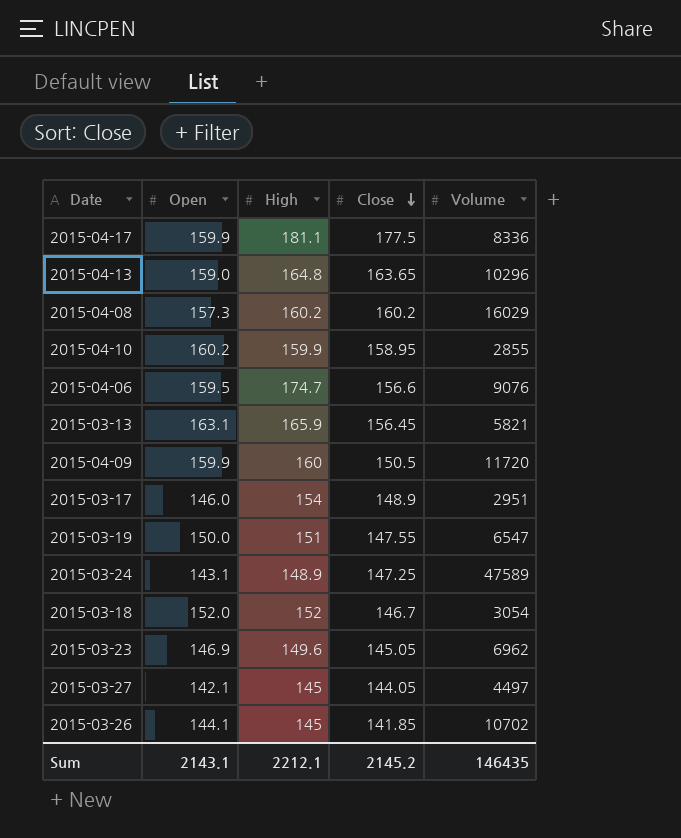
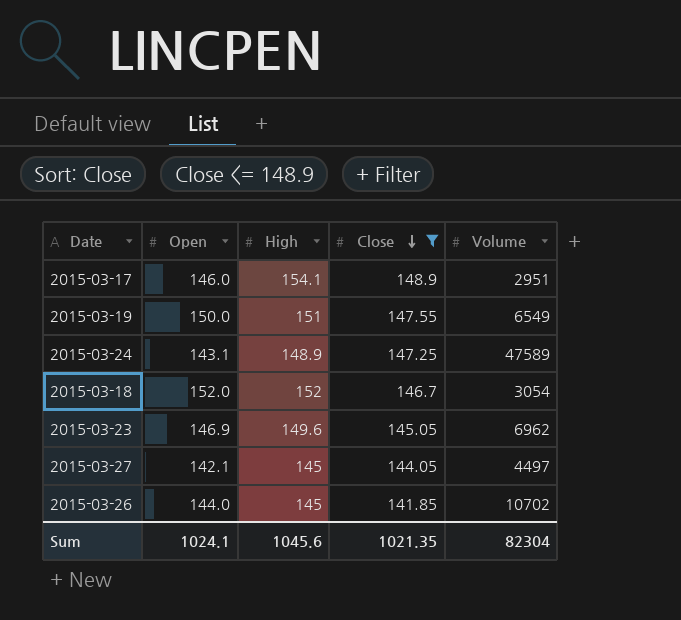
filter: none -> Close <= 148.9
2015-03-17 | High: 154 -> 154.1
2015-03-19 | Volume: 6547 -> 6549
2015-03-26 | Open: 144.1 -> 144.0
Sum | Open: 2143.1 -> 1024.1
Sum | High: 2212.1 -> 1045.6
Sum | Close: 2145.2 -> 1021.35
Sum | Volume: 146435 -> 82304

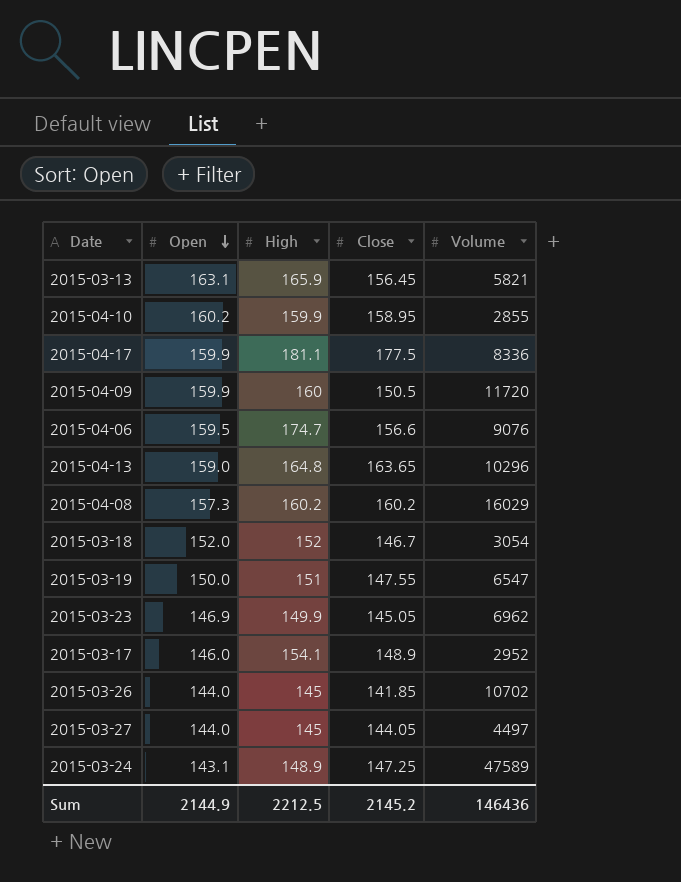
filter: Close <= 148.9 -> none
row order: Close descending -> Open descending
2015-03-19 | Volume: 6549 -> 6547
2015-03-23 | High: 149.6 -> 149.9
2015-03-17 | Volume: 2951 -> 2952
2015-03-27 | Open: 142.1 -> 144.0
Sum | Open: 1024.1 -> 2144.9
Sum | High: 1045.6 -> 2212.5
Sum | Close: 1021.35 -> 2145.2
Sum | Volume: 82304 -> 146436

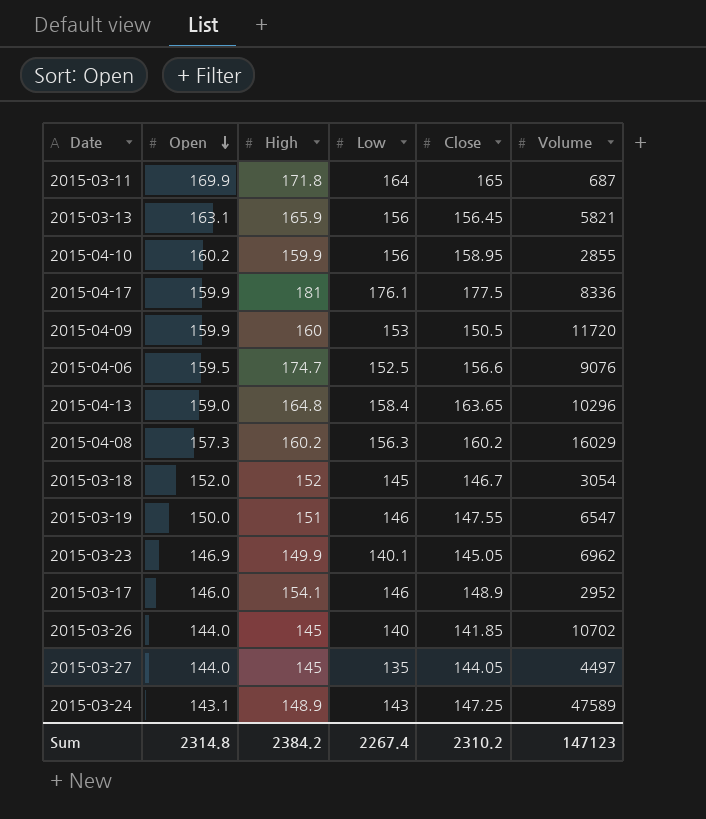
column Low | position: none -> 4
row 2015-03-11: none -> 169.9 | 171.8 | 164 | 165 | 687
2015-04-17 | High: 181.1 -> 181
Sum | Open: 2144.9 -> 2314.8
Sum | High: 2212.5 -> 2384.2
Sum | Close: 2145.2 -> 2310.2
Sum | Volume: 146436 -> 147123

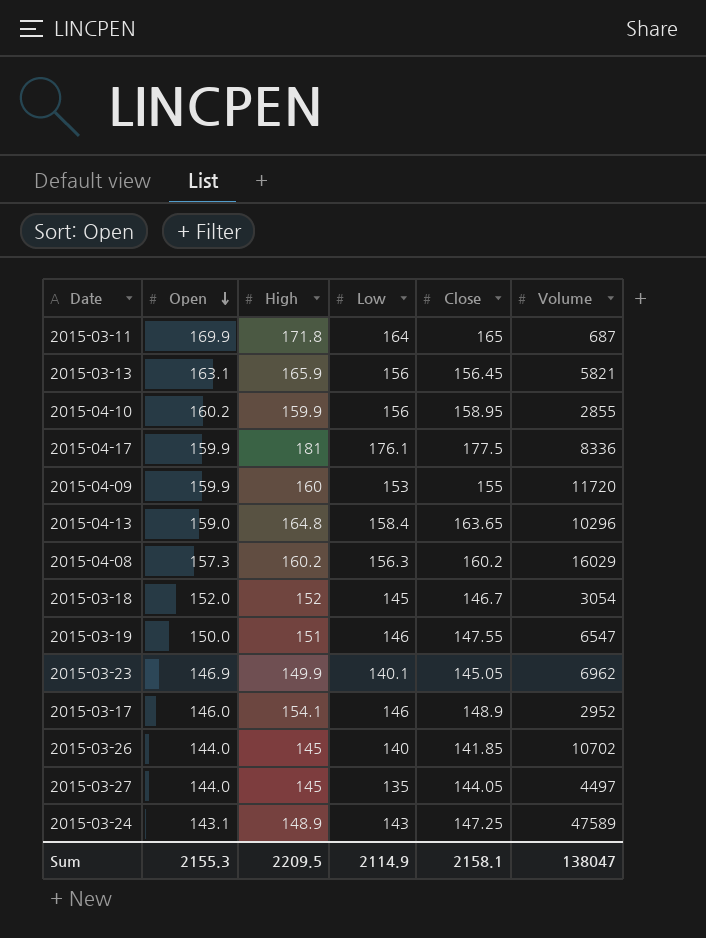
row 2015-04-06: 159.5 | 174.7 | 152.5 | 156.6 | 9076 -> none
2015-04-09 | Close: 150.5 -> 155
Sum | Open: 2314.8 -> 2155.3
Sum | High: 2384.2 -> 2209.5
Sum | Low: 2267.4 -> 2114.9
Sum | Close: 2310.2 -> 2158.1
Sum | Volume: 147123 -> 138047

